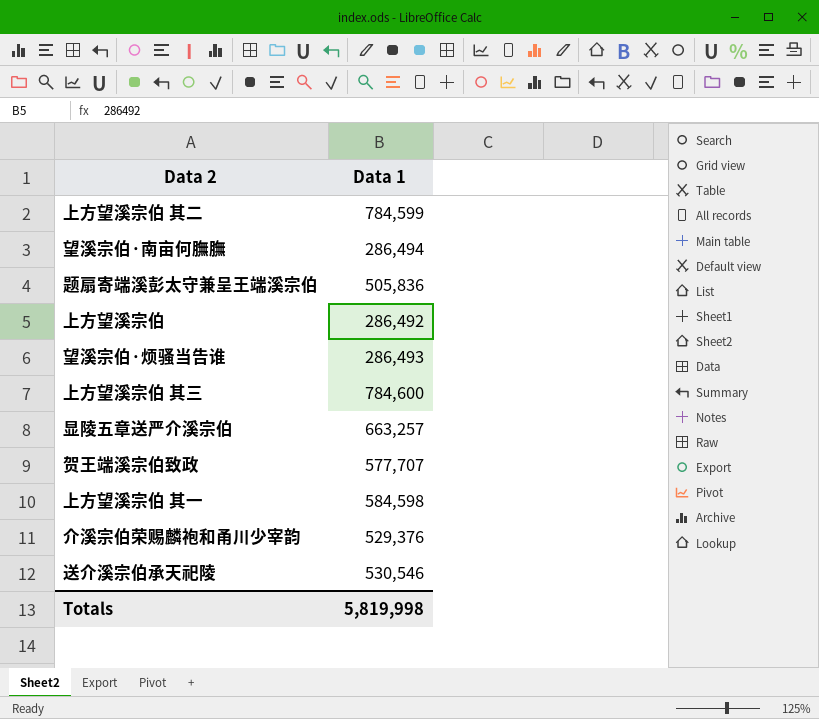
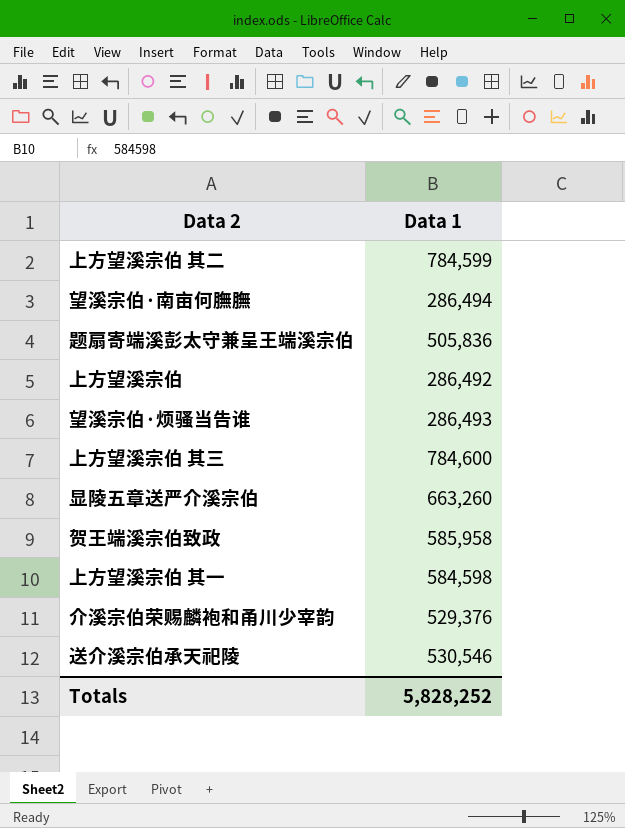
显陵五章送严介溪宗伯 | Data 1: 663,257 -> 663,260
贺王端溪宗伯致政 | Data 1: 577,707 -> 585,958
Totals | Data 1: 5,819,998 -> 5,828,252

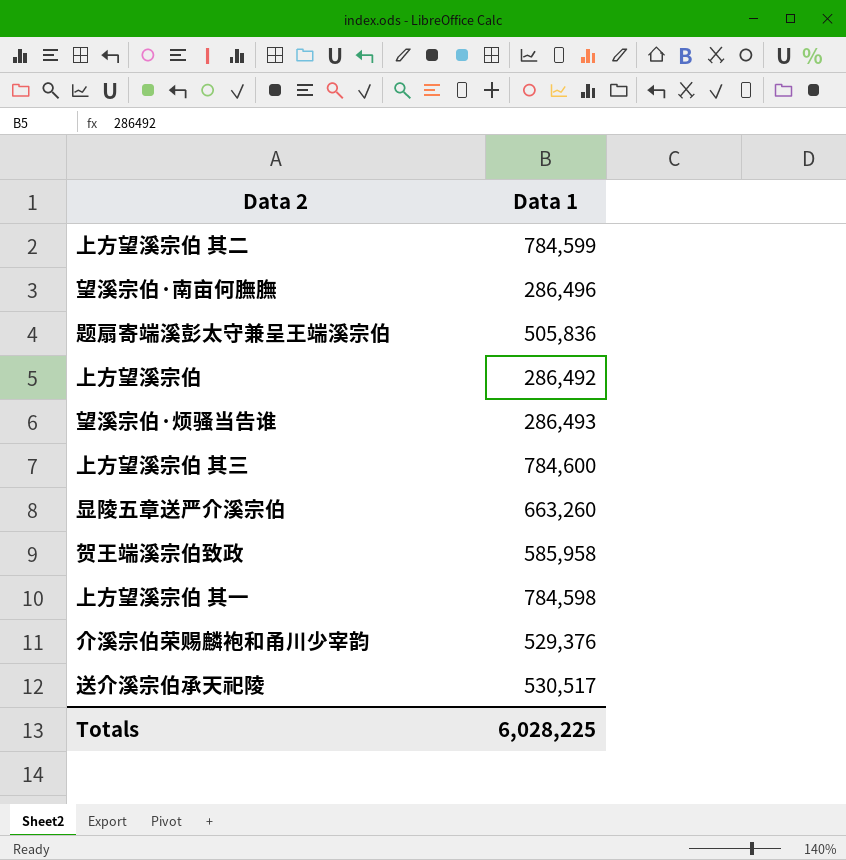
望溪宗伯·南亩何膴膴 | Data 1: 286,494 -> 286,496
上方望溪宗伯 其一 | Data 1: 584,598 -> 784,598
送介溪宗伯承天祀陵 | Data 1: 530,546 -> 530,517
Totals | Data 1: 5,828,252 -> 6,028,225

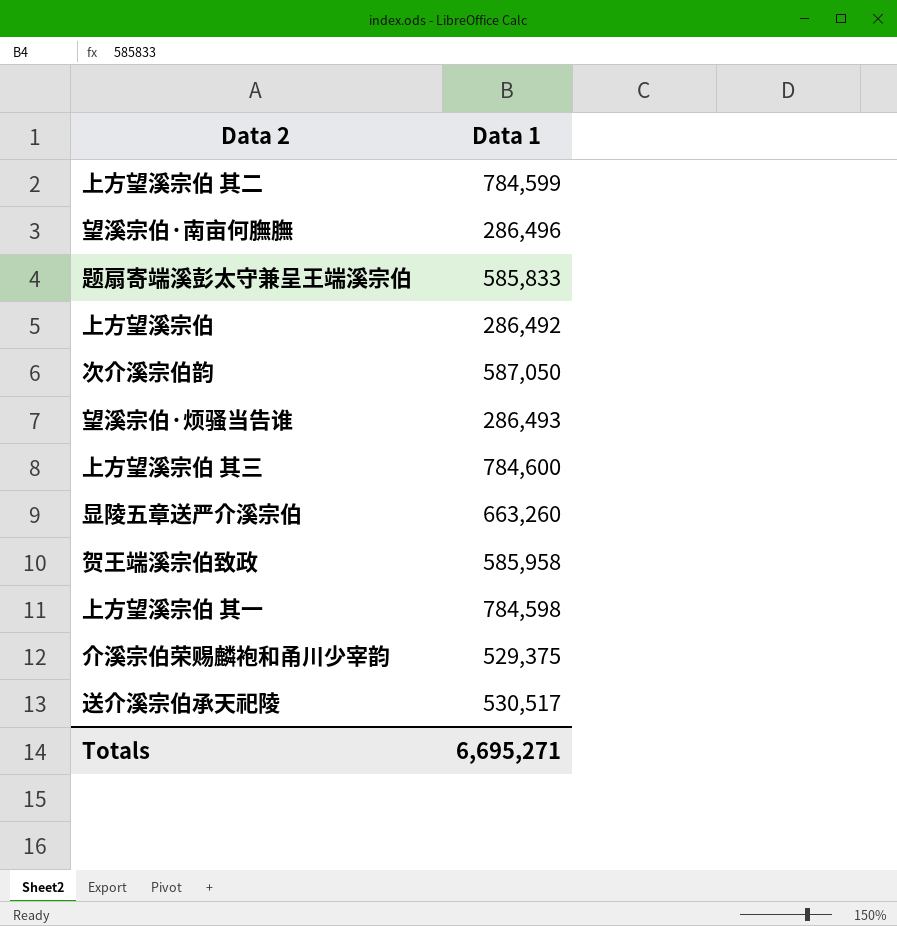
题扇寄端溪彭太守兼呈王端溪宗伯 | Data 1: 505,836 -> 585,833
row 次介溪宗伯韵: none -> 587,050
介溪宗伯荣赐麟袍和甬川少宰韵 | Data 1: 529,376 -> 529,375
Totals | Data 1: 6,028,225 -> 6,695,271

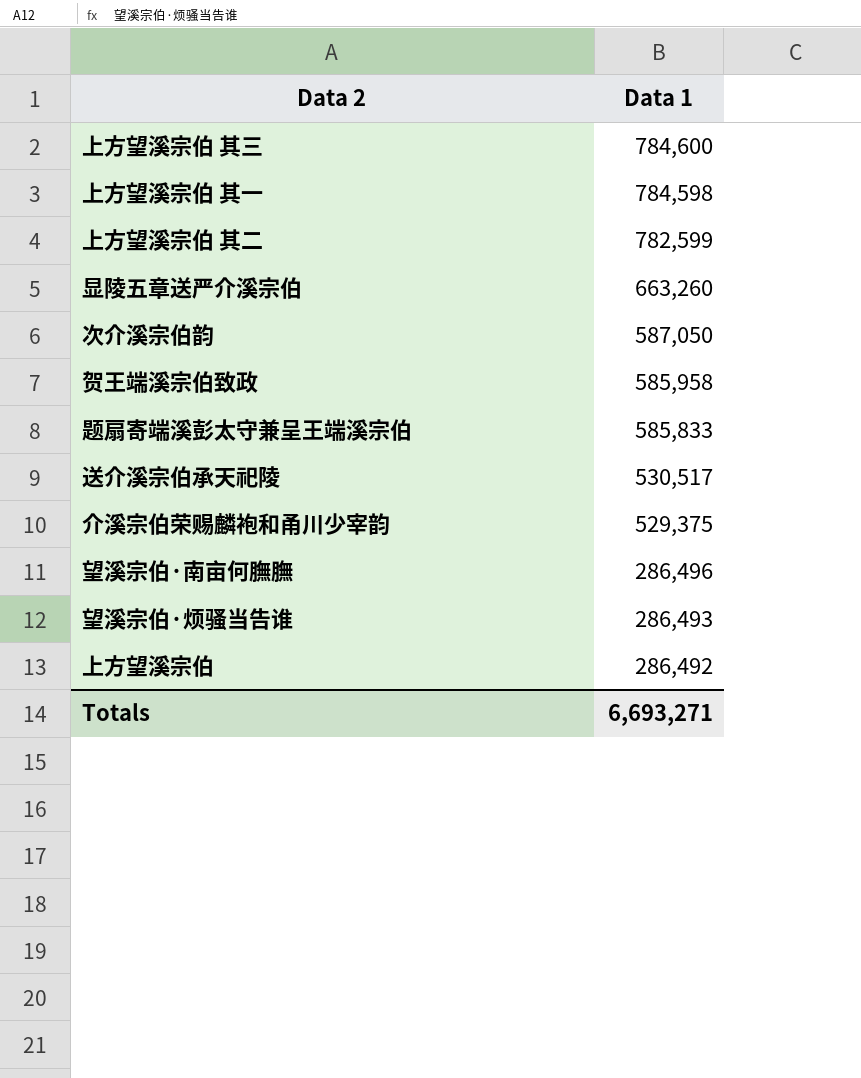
row order: none -> Data 1 descending
上方望溪宗伯 其二 | Data 1: 784,599 -> 782,599
Totals | Data 1: 6,695,271 -> 6,693,271

